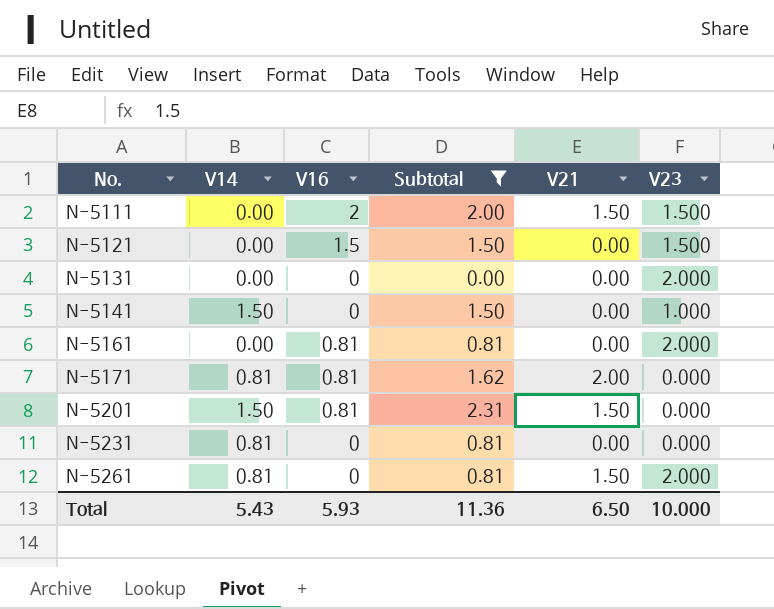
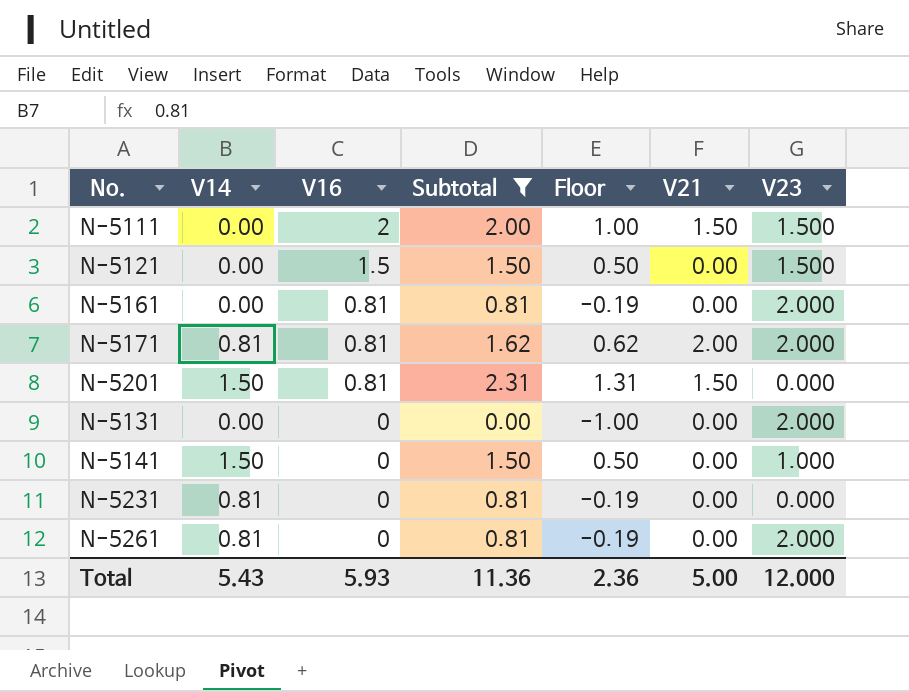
row order: No. ascending -> V16 descending
column Floor | formula: none -> [Subtotal] - 1
N-5171 | V23: 0.000 -> 2.000
N-5261 | V21: 1.50 -> 0.00
Total | V21: 6.50 -> 5.00
Total | V23: 10.000 -> 12.000

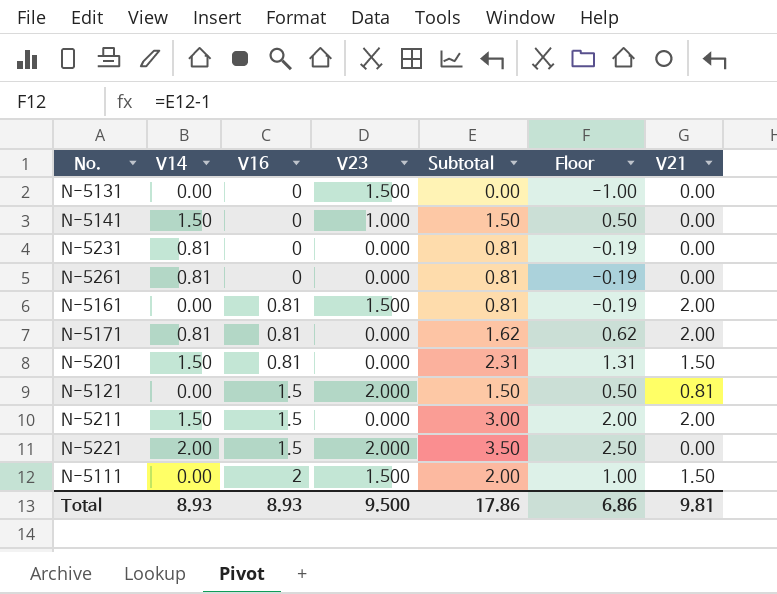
filter: Subtotal <= 2.31 -> none
row order: V16 descending -> V16 ascending
column V23 | position: 7 -> 4
N-5131 | V23: 2.000 -> 1.500
N-5261 | V23: 2.000 -> 0.000
N-5161 | V23: 2.000 -> 1.500
N-5161 | V21: 0.00 -> 2.00
N-5171 | V23: 2.000 -> 0.000
N-5121 | V23: 1.500 -> 2.000
N-5121 | V21: 0.00 -> 0.81
Total | V14: 5.43 -> 8.93
Total | V16: 5.93 -> 8.93
Total | V23: 12.000 -> 9.500
Total | Subtotal: 11.36 -> 17.86
Total | Floor: 2.36 -> 6.86
Total | V21: 5.00 -> 9.81

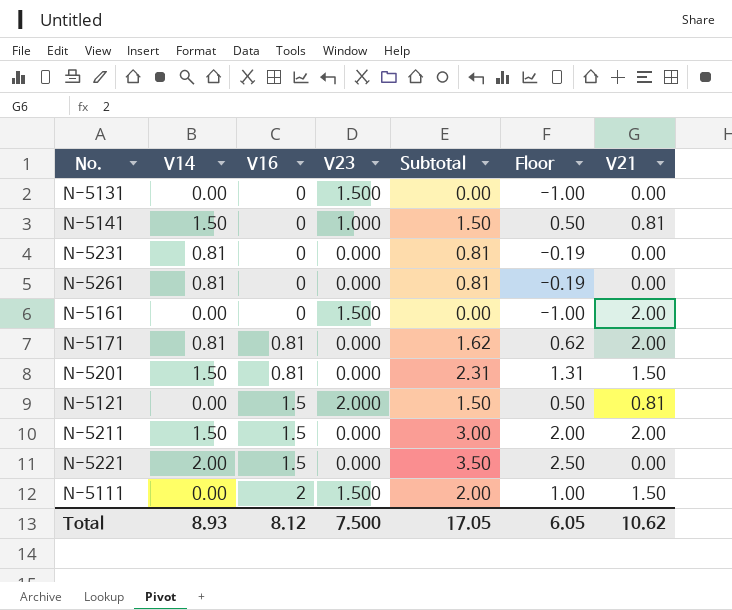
N-5141 | V21: 0.00 -> 0.81
N-5161 | V16: 0.81 -> 0
N-5161 | Subtotal: 0.81 -> 0.00
N-5161 | Floor: -0.19 -> -1.00
N-5221 | V23: 2.000 -> 0.000
Total | V16: 8.93 -> 8.12
Total | V23: 9.500 -> 7.500
Total | Subtotal: 17.86 -> 17.05
Total | Floor: 6.86 -> 6.05
Total | V21: 9.81 -> 10.62

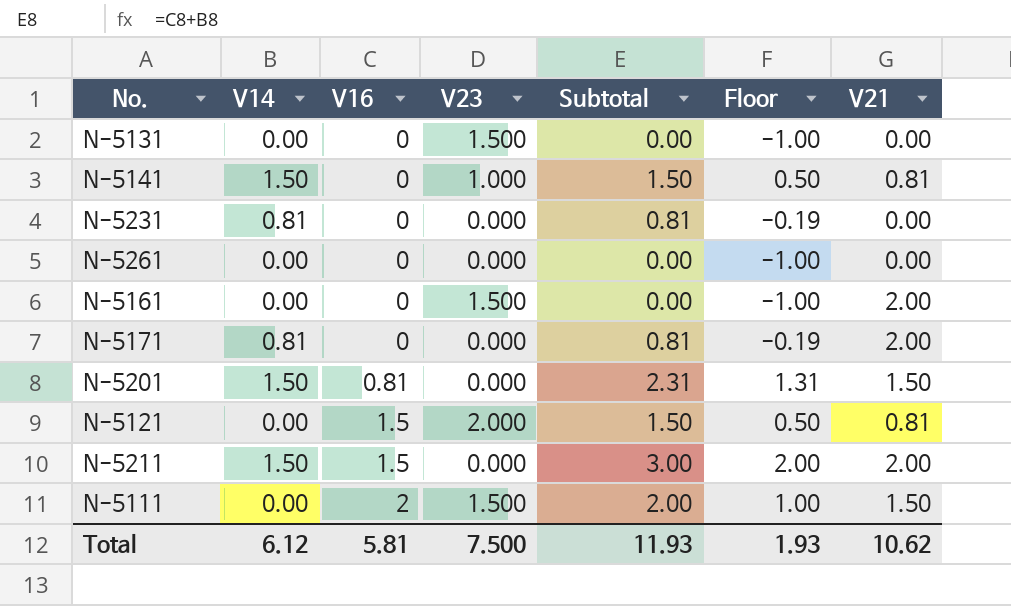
row N-5221: 2.00 | 1.5 | 0.000 | 3.50 | 2.50 | 0.00 -> none
N-5261 | V14: 0.81 -> 0.00
N-5261 | Subtotal: 0.81 -> 0.00
N-5261 | Floor: -0.19 -> -1.00
N-5171 | V16: 0.81 -> 0
N-5171 | Subtotal: 1.62 -> 0.81
N-5171 | Floor: 0.62 -> -0.19
Total | V14: 8.93 -> 6.12
Total | V16: 8.12 -> 5.81
Total | Subtotal: 17.05 -> 11.93
Total | Floor: 6.05 -> 1.93

